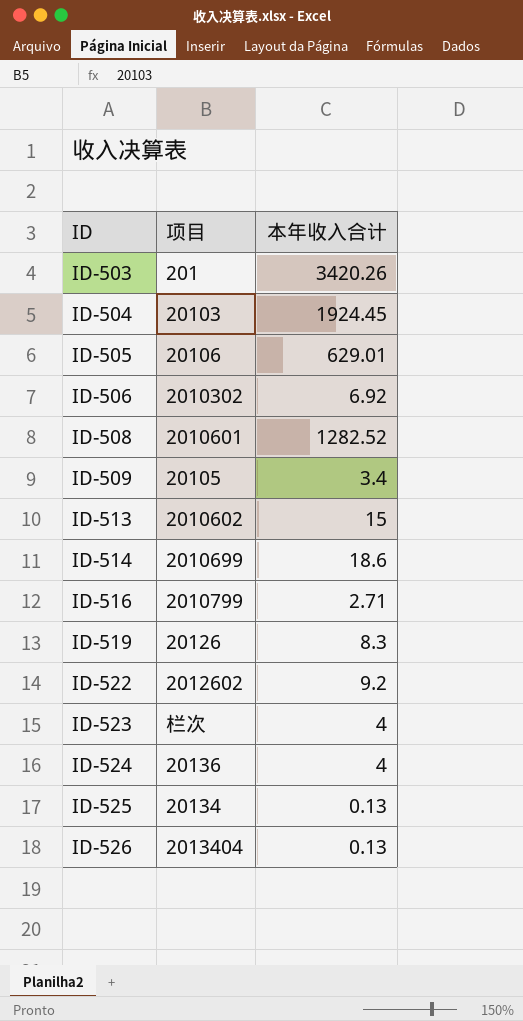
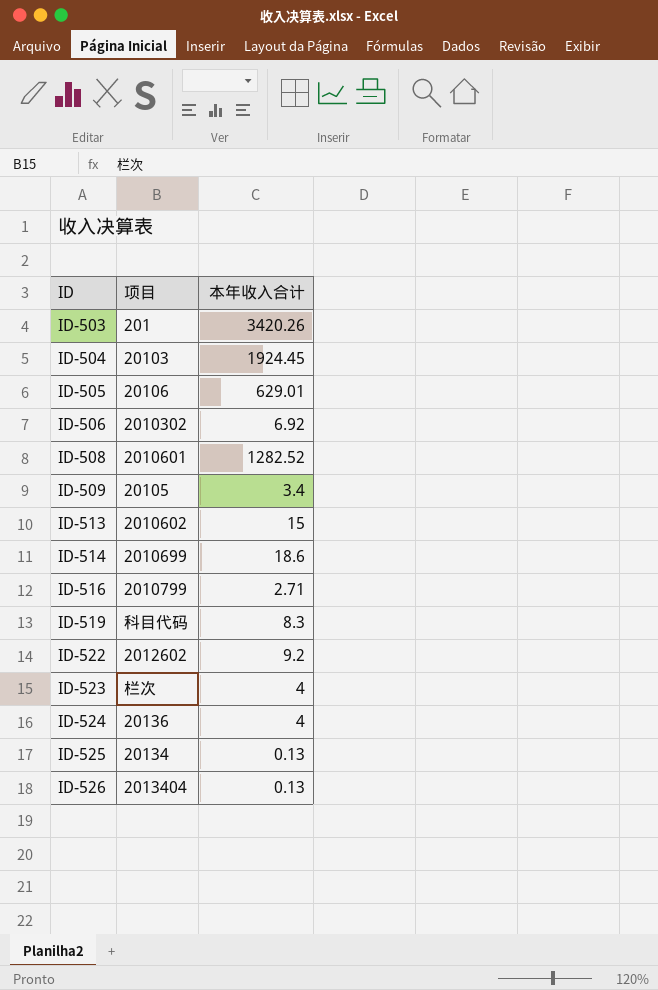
ID-519 | 项目: 20126 -> 科目代码

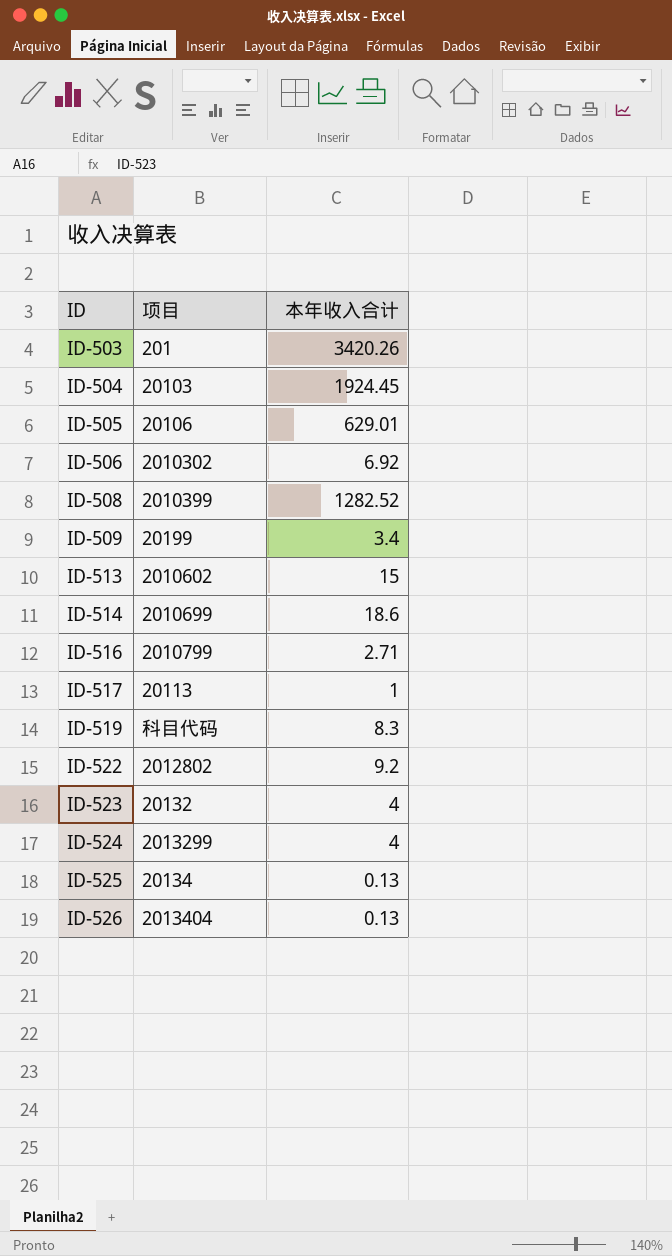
ID-508 | 项目: 2010601 -> 2010399
ID-509 | 项目: 20105 -> 20199
row ID-517: none -> 20113 | 1
ID-522 | 项目: 2012602 -> 2012802
ID-523 | 项目: 栏次 -> 20132
ID-524 | 项目: 20136 -> 2013299

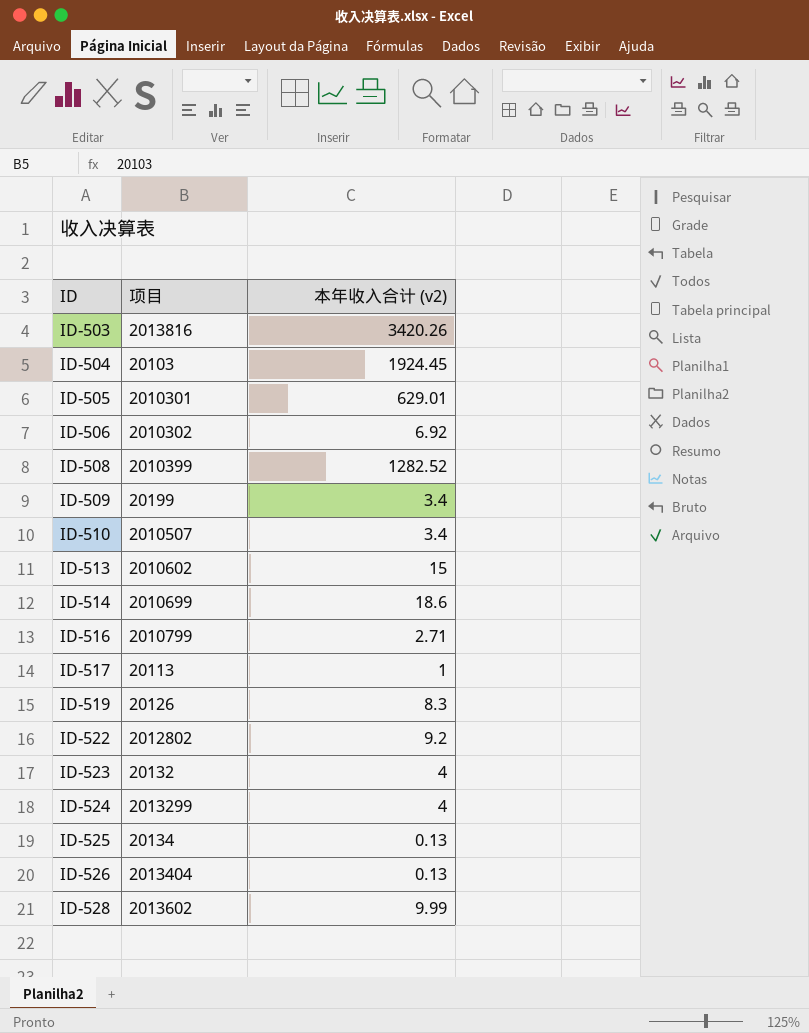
column name: 本年收入合计 -> 本年收入合计 (v2)
ID-503 | 项目: 201 -> 2013816
ID-505 | 项目: 20106 -> 2010301
row ID-510: none -> 2010507 | 3.4
ID-519 | 项目: 科目代码 -> 20126
row ID-528: none -> 2013602 | 9.99

